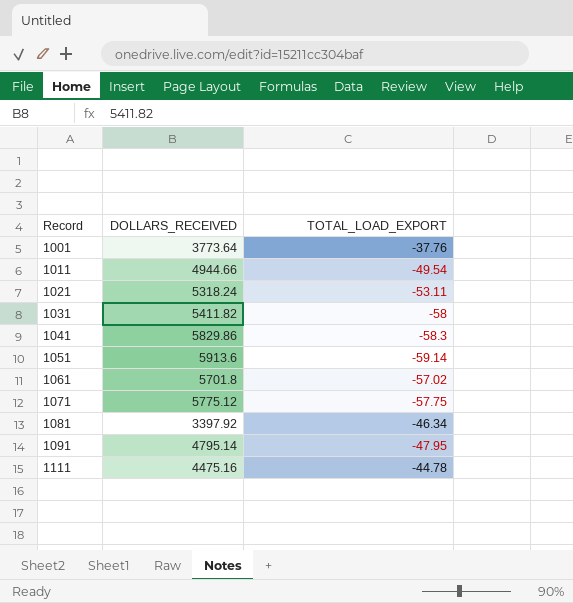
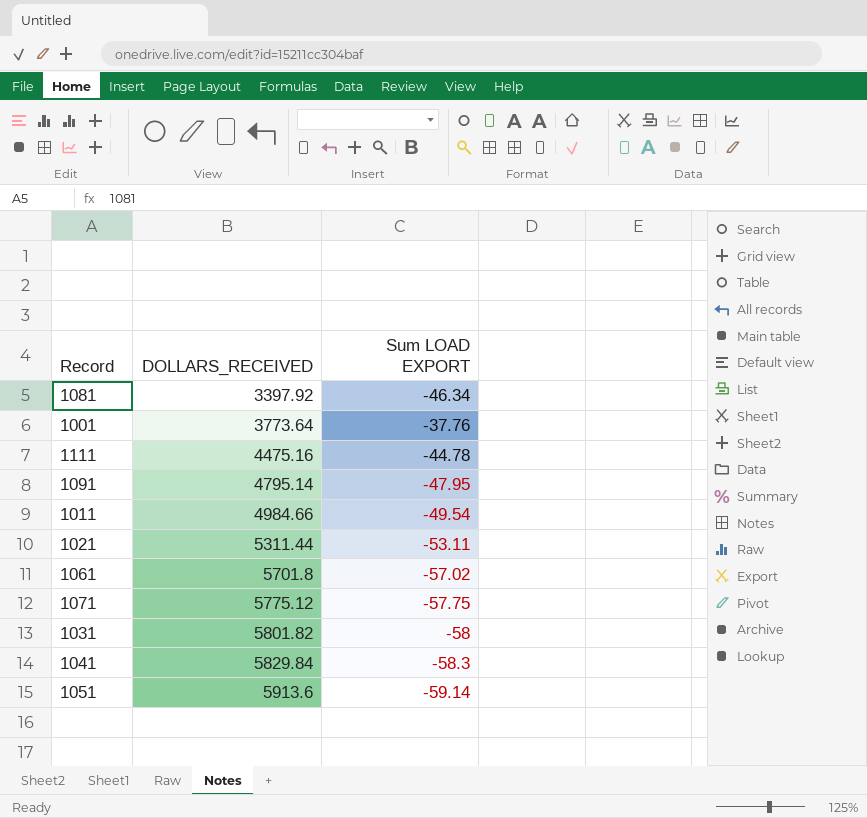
row order: Record ascending -> DOLLARS_RECEIVED ascending
column name: TOTAL_LOAD_EXPORT -> Sum LOAD EXPORT
1011 | DOLLARS_RECEIVED: 4944.66 -> 4984.66
1021 | DOLLARS_RECEIVED: 5318.24 -> 5311.44
1031 | DOLLARS_RECEIVED: 5411.82 -> 5801.82
1041 | DOLLARS_RECEIVED: 5829.86 -> 5829.84

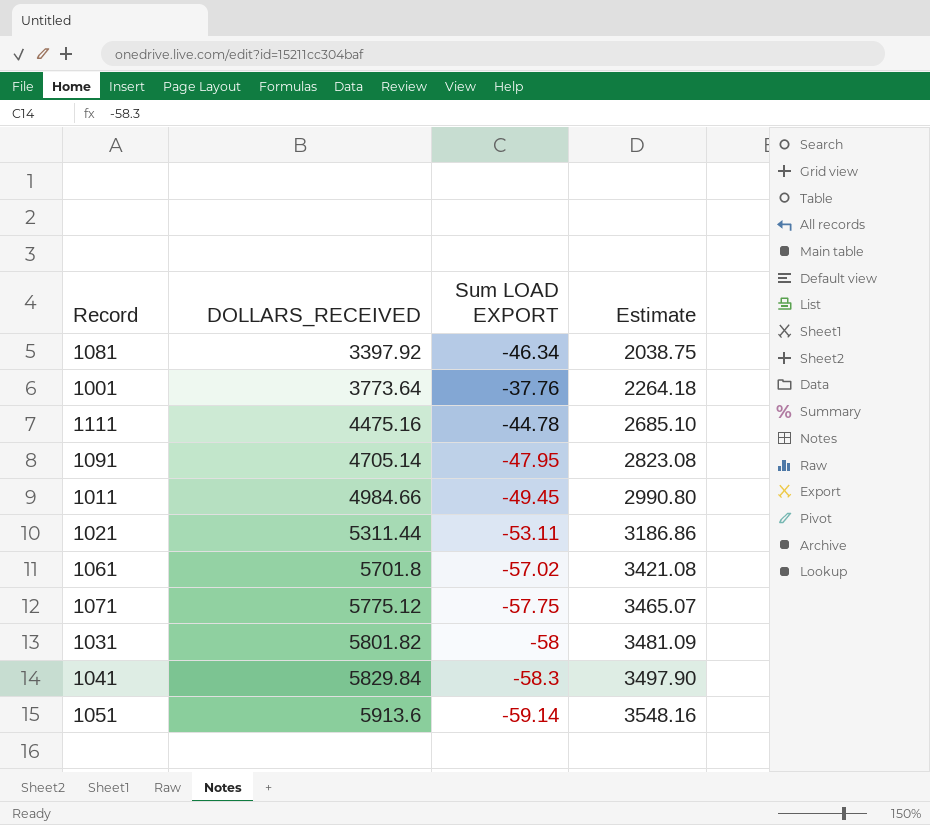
column Estimate | formula: none -> [DOLLARS_RECEIVED] * 0.6
1091 | DOLLARS_RECEIVED: 4795.14 -> 4705.14
1011 | Sum LOAD EXPORT: -49.54 -> -49.45

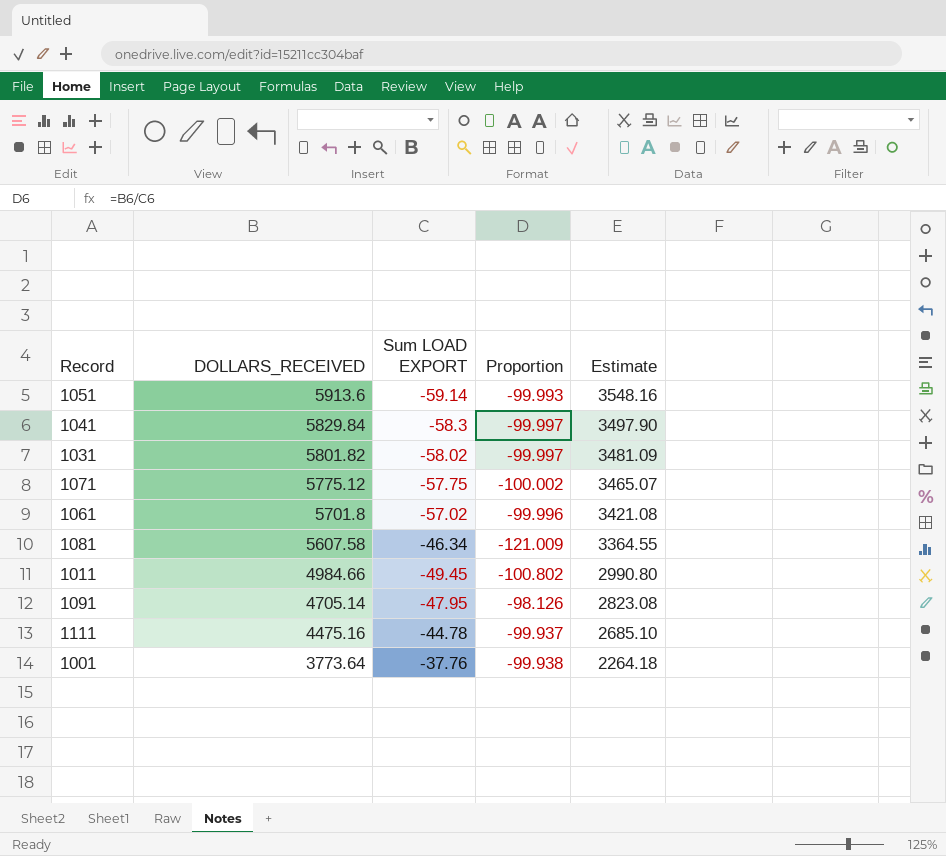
row order: DOLLARS_RECEIVED ascending -> DOLLARS_RECEIVED descending
column Proportion | formula: none -> [DOLLARS_RECEIVED] / [Sum LOAD EXPORT]
row 1021: 5311.44 | -53.11 | 3186.86 -> none
1031 | Sum LOAD EXPORT: -58 -> -58.02
1081 | DOLLARS_RECEIVED: 3397.92 -> 5607.58
1081 | Estimate: 2038.75 -> 3364.55

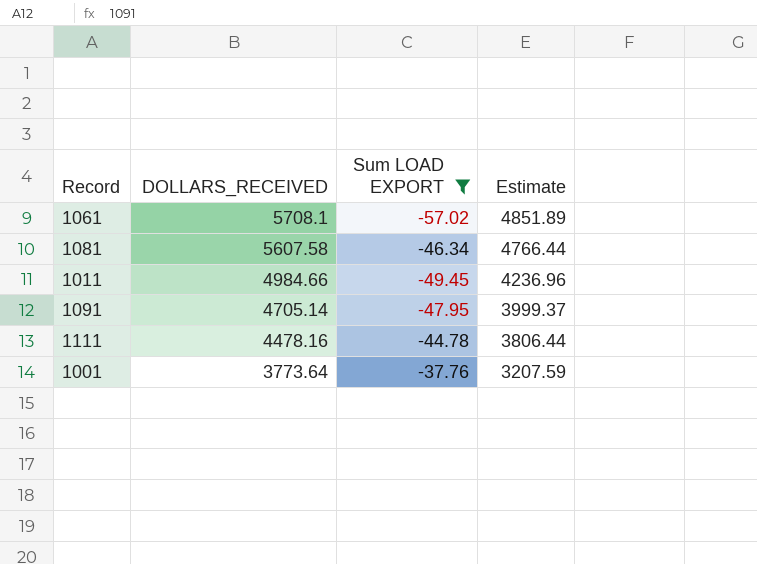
filter: none -> Sum LOAD EXPORT >= -57.02
column Proportion | formula: [DOLLARS_RECEIVED] / [Sum LOAD EXPORT] -> none
column Estimate | formula: [DOLLARS_RECEIVED] * 0.6 -> [DOLLARS_RECEIVED] * 0.85
1061 | DOLLARS_RECEIVED: 5701.8 -> 5708.1
1111 | DOLLARS_RECEIVED: 4475.16 -> 4478.16

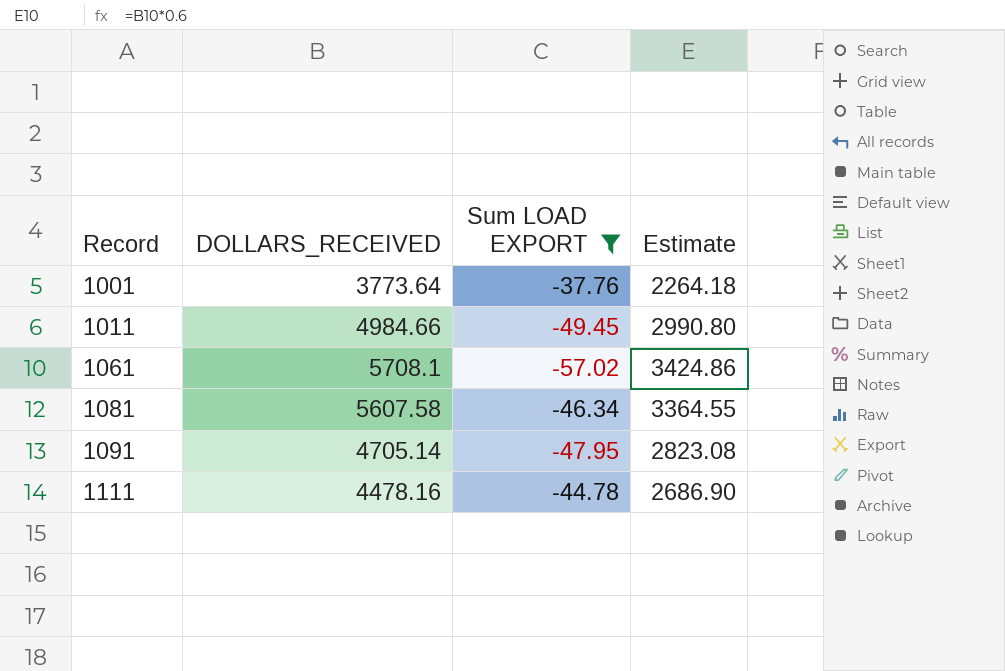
row order: DOLLARS_RECEIVED descending -> Record ascending
column Estimate | formula: [DOLLARS_RECEIVED] * 0.85 -> [DOLLARS_RECEIVED] * 0.6

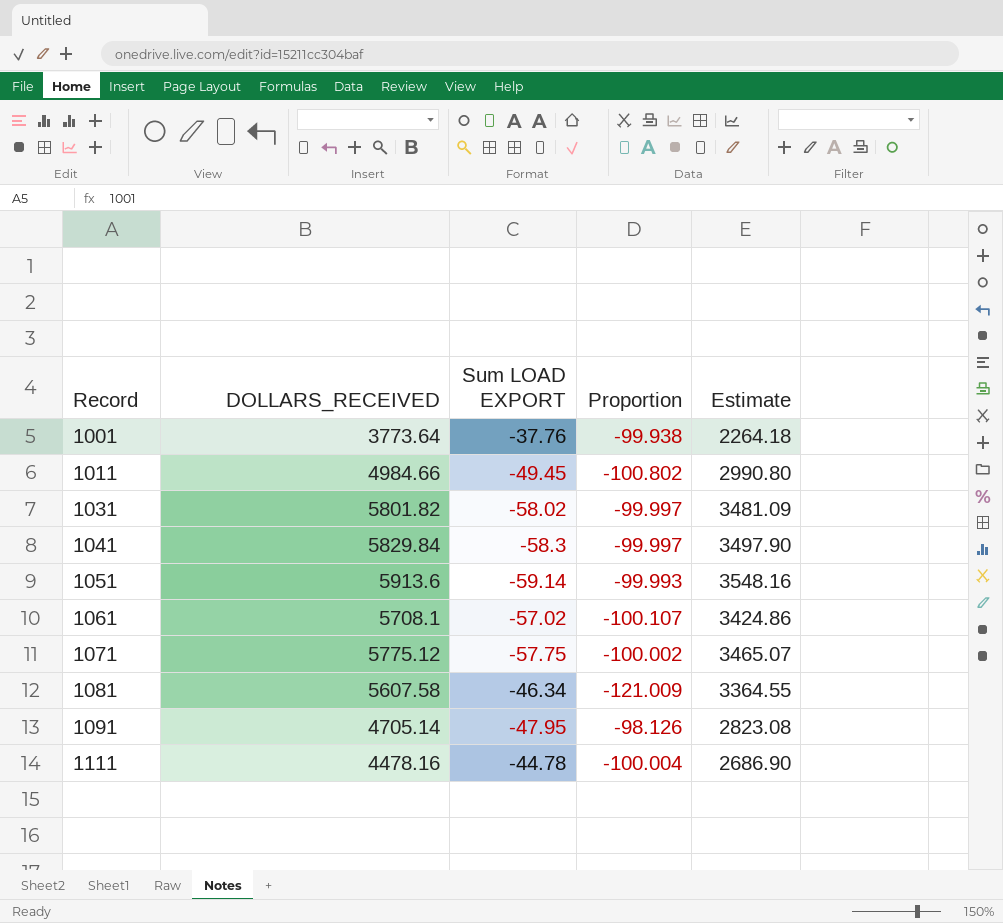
filter: Sum LOAD EXPORT >= -57.02 -> none
column Proportion | formula: none -> [DOLLARS_RECEIVED] / [Sum LOAD EXPORT]

